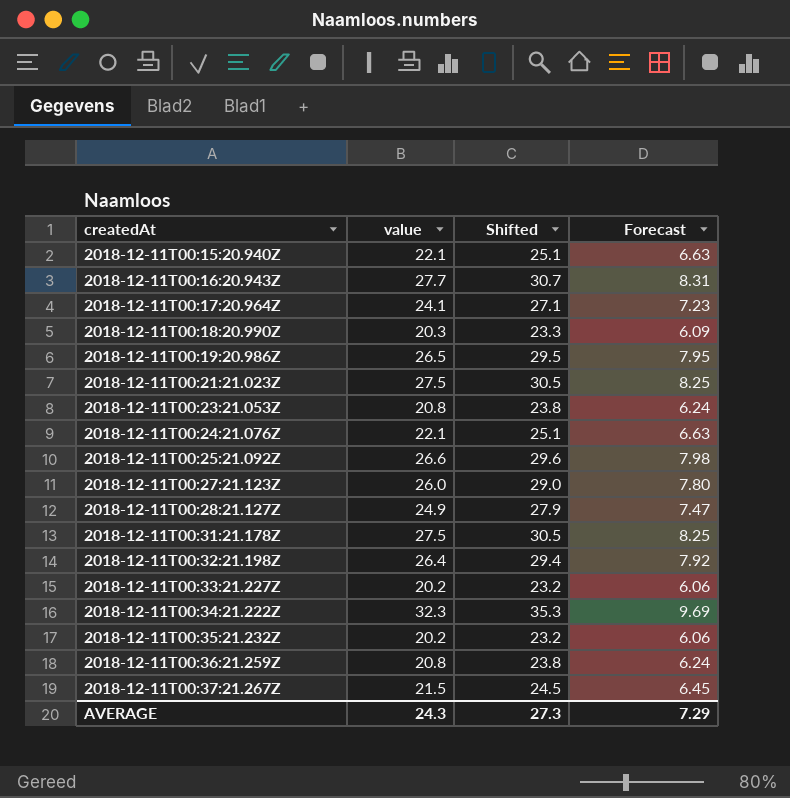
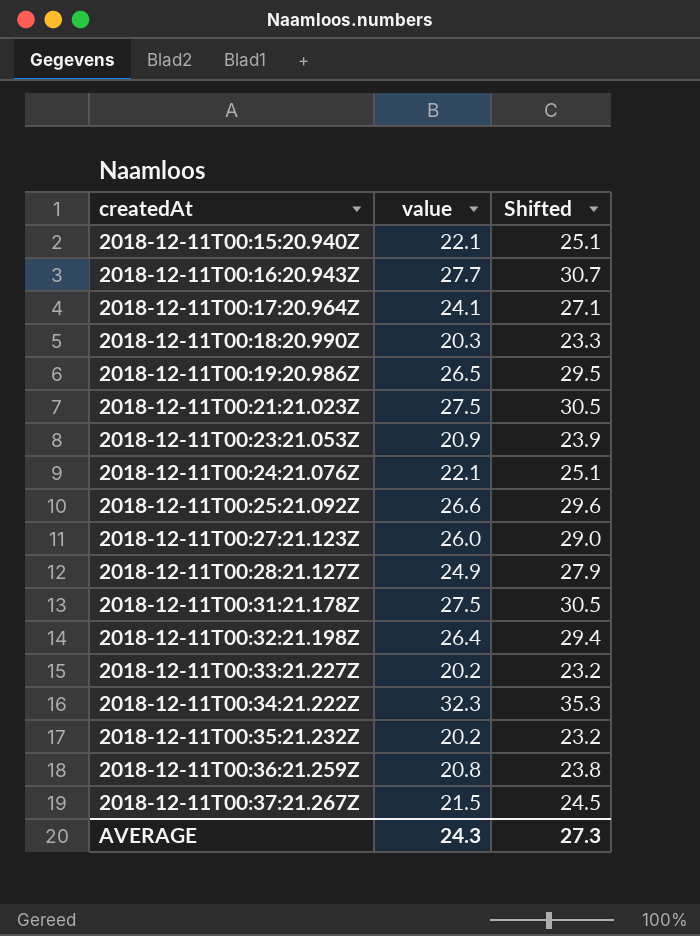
column Forecast | formula: [value] * 0.3 -> none
2018-12-11T00:23:21.053Z | value: 20.8 -> 20.9
2018-12-11T00:23:21.053Z | Shifted: 23.8 -> 23.9

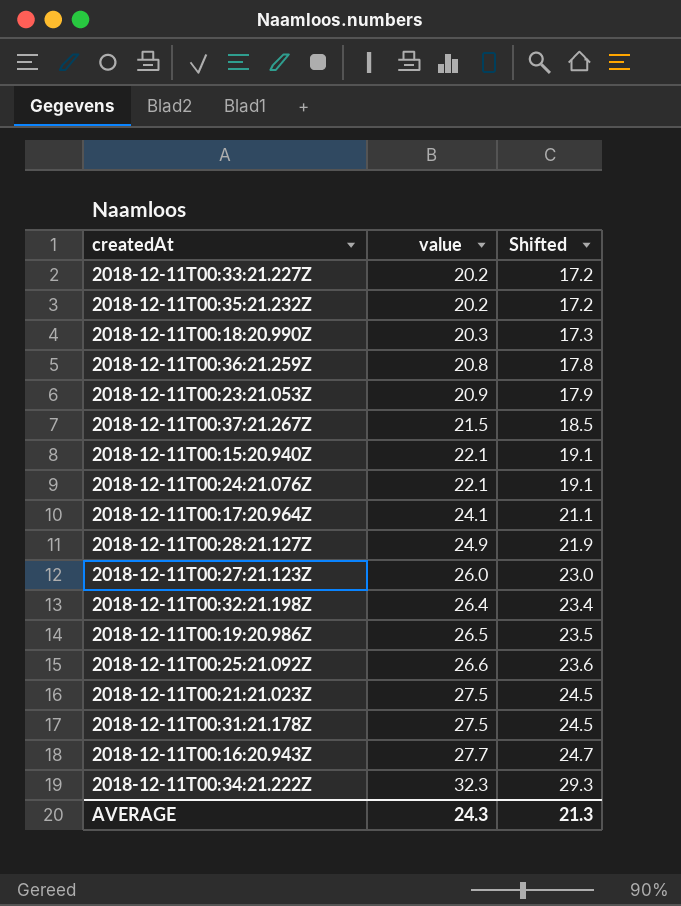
row order: createdAt ascending -> value ascending
column Shifted | formula: [value] + 3 -> [value] - 3
AVERAGE | Shifted: 27.3 -> 21.3

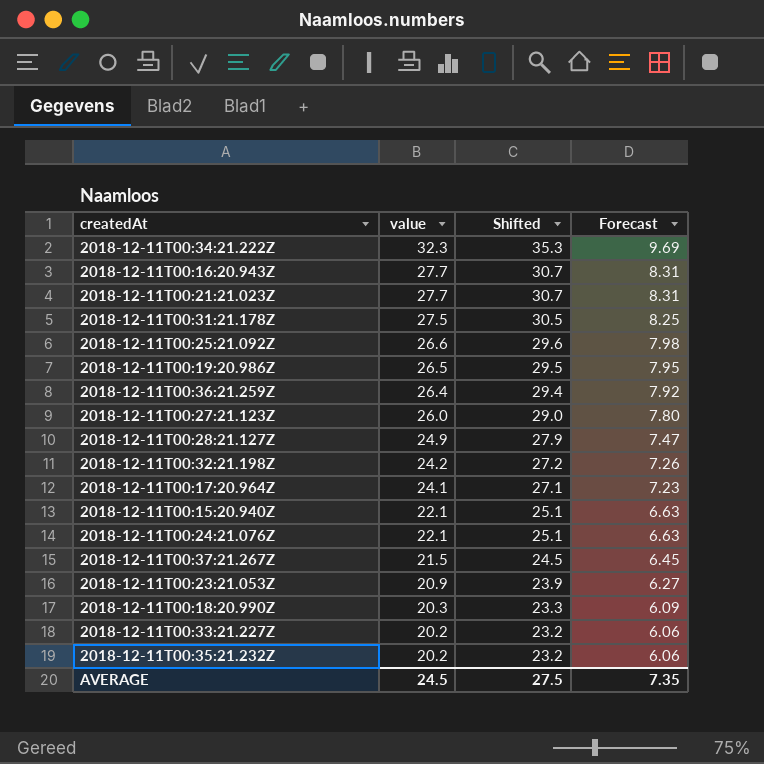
row order: value ascending -> value descending
column Shifted | formula: [value] - 3 -> [value] + 3
column Forecast | formula: none -> [value] * 0.3
2018-12-11T00:21:21.023Z | value: 27.5 -> 27.7
2018-12-11T00:36:21.259Z | value: 20.8 -> 26.4
2018-12-11T00:32:21.198Z | value: 26.4 -> 24.2
AVERAGE | value: 24.3 -> 24.5
AVERAGE | Shifted: 21.3 -> 27.5

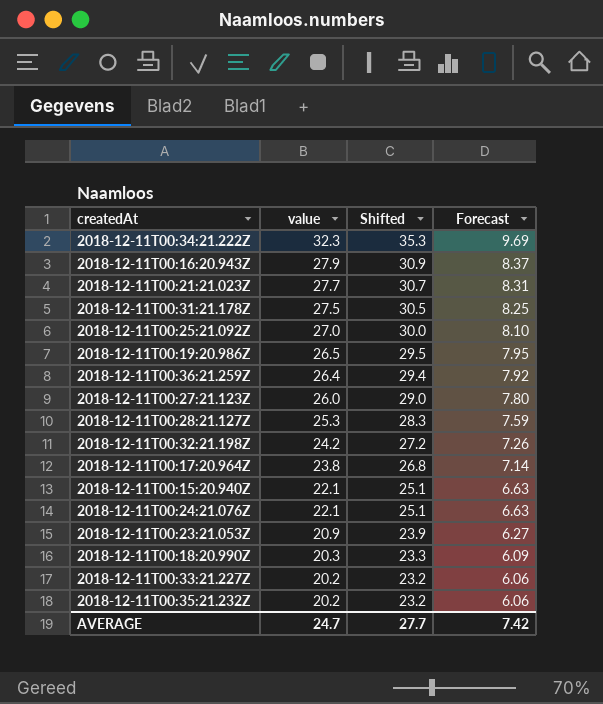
row 2018-12-11T00:37:21.267Z: 21.5 | 24.5 | 6.45 -> none
2018-12-11T00:16:20.943Z | value: 27.7 -> 27.9
2018-12-11T00:16:20.943Z | Shifted: 30.7 -> 30.9
2018-12-11T00:16:20.943Z | Forecast: 8.31 -> 8.37
2018-12-11T00:25:21.092Z | value: 26.6 -> 27.0
2018-12-11T00:25:21.092Z | Shifted: 29.6 -> 30.0
2018-12-11T00:25:21.092Z | Forecast: 7.98 -> 8.10
2018-12-11T00:28:21.127Z | value: 24.9 -> 25.3
2018-12-11T00:28:21.127Z | Shifted: 27.9 -> 28.3
2018-12-11T00:28:21.127Z | Forecast: 7.47 -> 7.59
2018-12-11T00:17:20.964Z | value: 24.1 -> 23.8
2018-12-11T00:17:20.964Z | Shifted: 27.1 -> 26.8
2018-12-11T00:17:20.964Z | Forecast: 7.23 -> 7.14
AVERAGE | value: 24.5 -> 24.7
AVERAGE | Shifted: 27.5 -> 27.7
AVERAGE | Forecast: 7.35 -> 7.42

